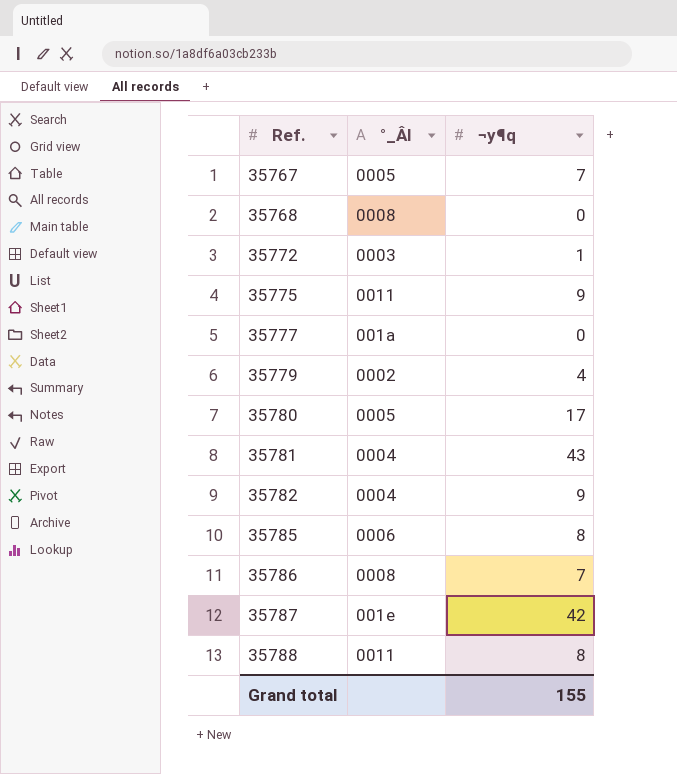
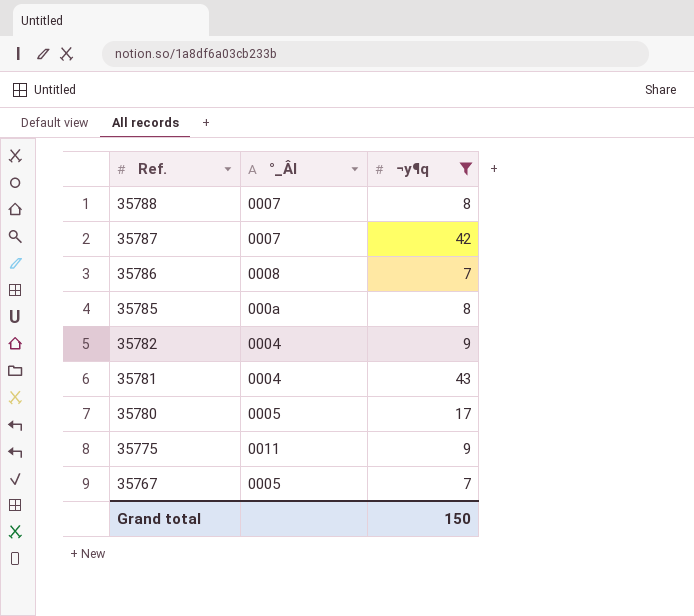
filter: none -> ¬y¶q >= 7
row order: Ref. ascending -> Ref. descending
35788 | °_ÂI: 0011 -> 0007
35787 | °_ÂI: 001e -> 0007
35785 | °_ÂI: 0006 -> 000a
Grand total | ¬y¶q: 155 -> 150

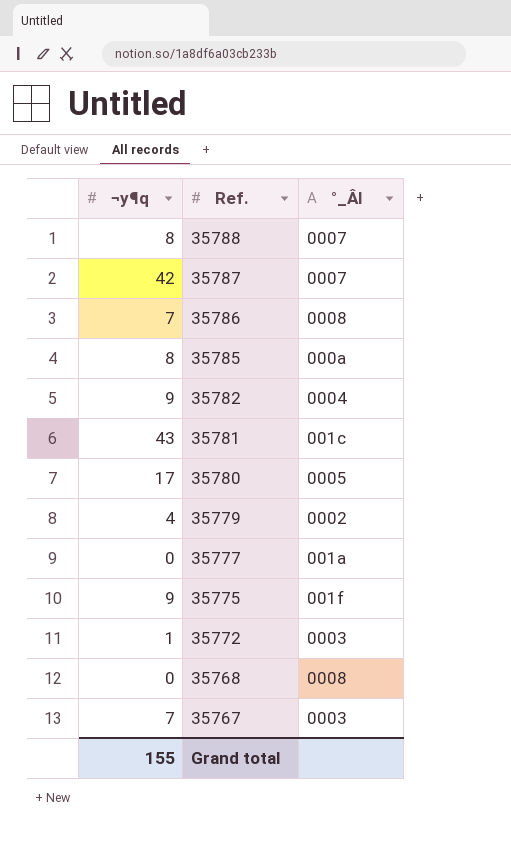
filter: ¬y¶q >= 7 -> none
column ¬y¶q | position: 3 -> 1
35781 | °_ÂI: 0004 -> 001c
35775 | °_ÂI: 0011 -> 001f
35767 | °_ÂI: 0005 -> 0003
Grand total | ¬y¶q: 150 -> 155

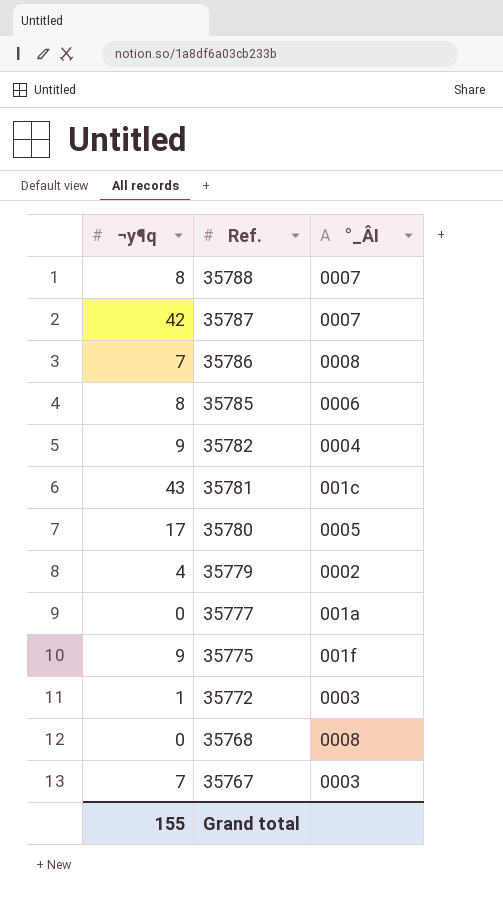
35785 | °_ÂI: 000a -> 0006

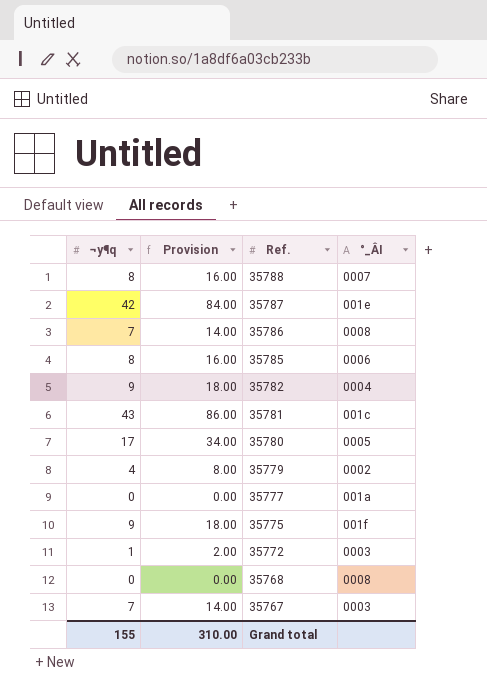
column Provision | formula: none -> [¬y¶q] * 2
35787 | °_ÂI: 0007 -> 001e

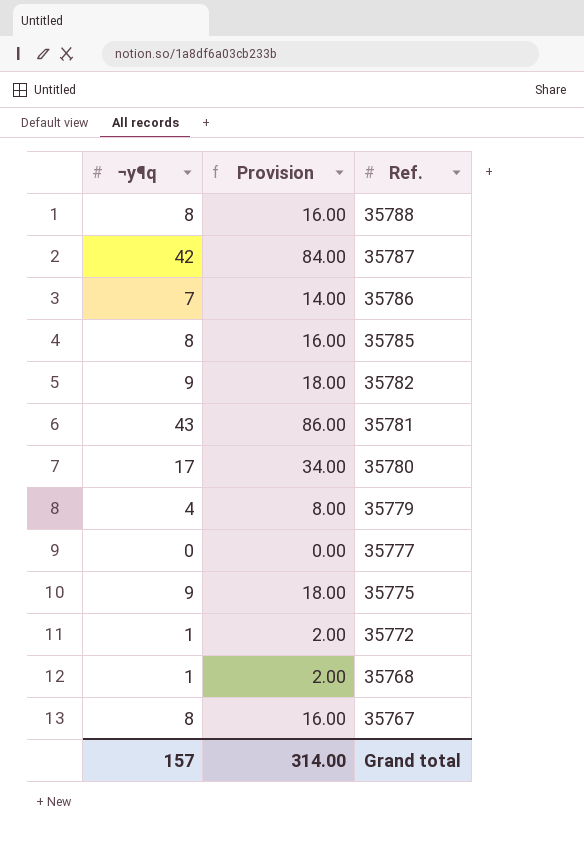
column °_ÂI | position: 4 -> none
35768 | ¬y¶q: 0 -> 1
35768 | Provision: 0.00 -> 2.00
35767 | ¬y¶q: 7 -> 8
35767 | Provision: 14.00 -> 16.00
Grand total | ¬y¶q: 155 -> 157
Grand total | Provision: 310.00 -> 314.00

